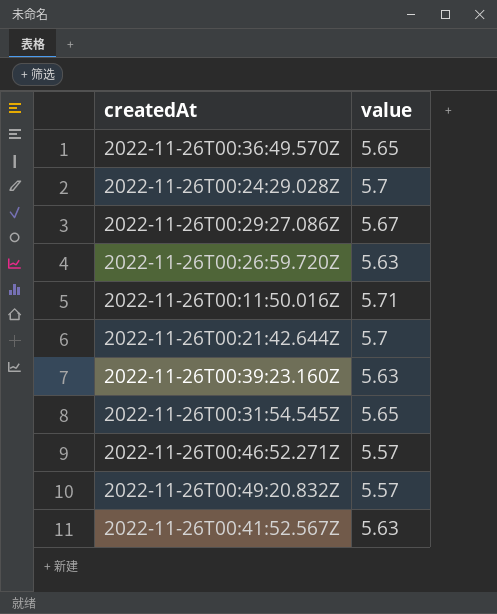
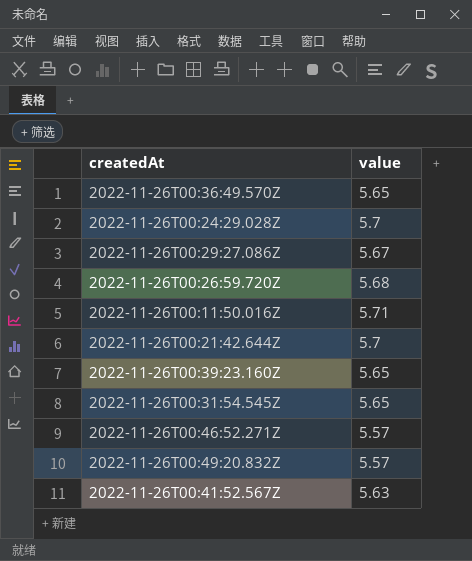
2022-11-26T00:26:59.720Z | value: 5.63 -> 5.68
2022-11-26T00:39:23.160Z | value: 5.63 -> 5.65

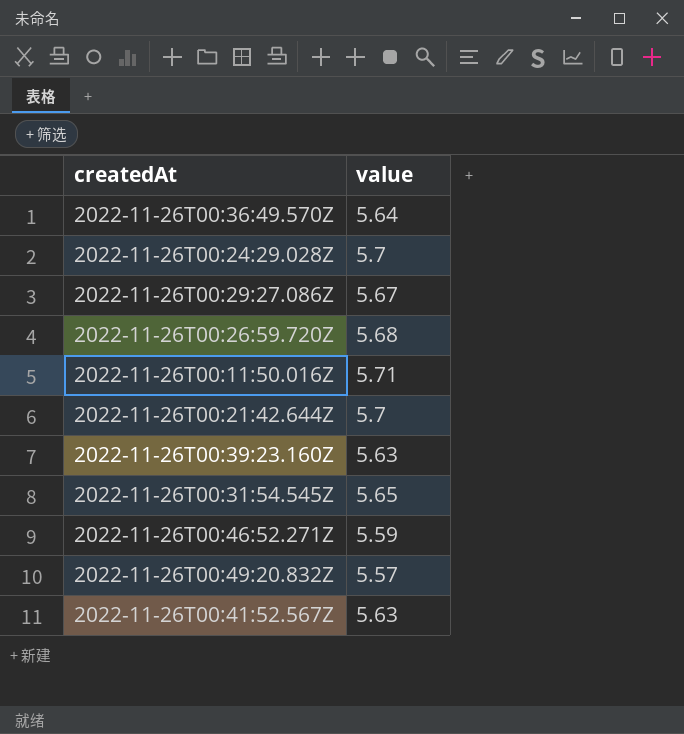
2022-11-26T00:36:49.570Z | value: 5.65 -> 5.64
2022-11-26T00:39:23.160Z | value: 5.65 -> 5.63
2022-11-26T00:46:52.271Z | value: 5.57 -> 5.59

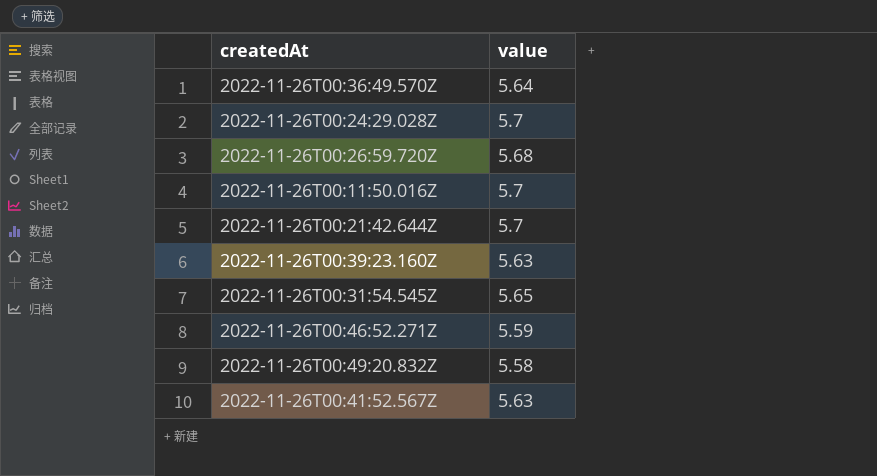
row 2022-11-26T00:29:27.086Z: 5.67 -> none
2022-11-26T00:11:50.016Z | value: 5.71 -> 5.7
2022-11-26T00:49:20.832Z | value: 5.57 -> 5.58

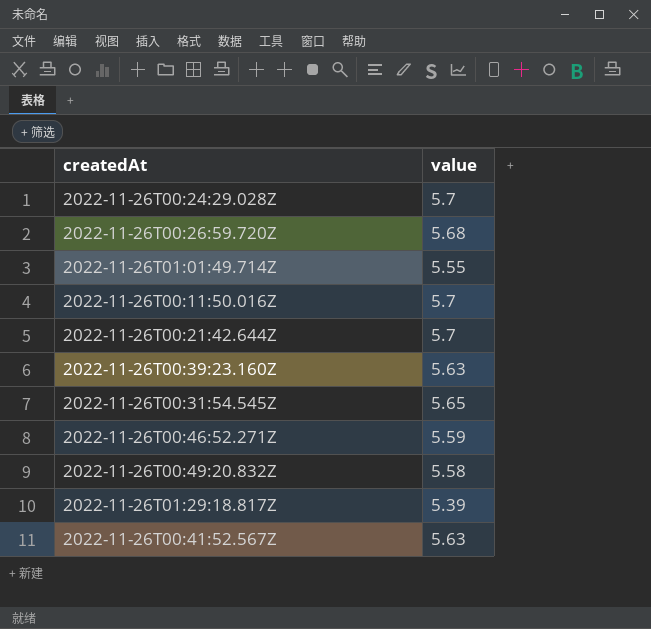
row 2022-11-26T00:36:49.570Z: 5.64 -> none
row 2022-11-26T01:01:49.714Z: none -> 5.55
row 2022-11-26T01:29:18.817Z: none -> 5.39

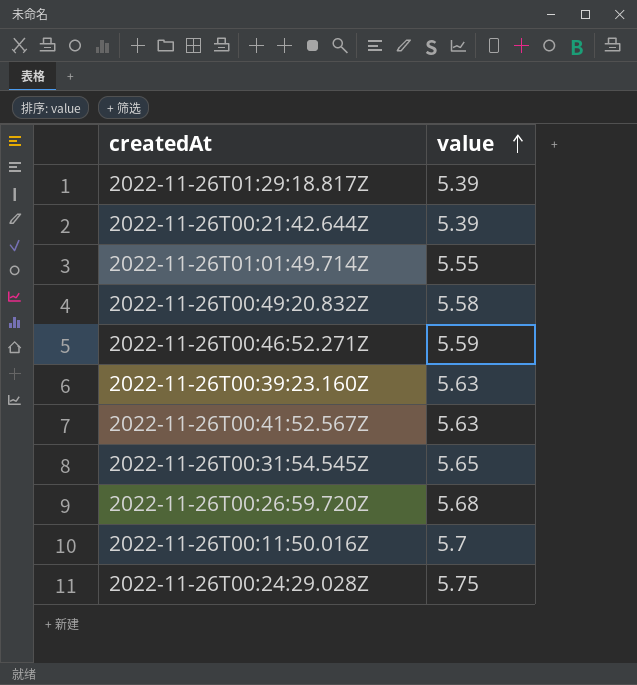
row order: none -> value ascending
2022-11-26T00:21:42.644Z | value: 5.7 -> 5.39
2022-11-26T00:24:29.028Z | value: 5.7 -> 5.75

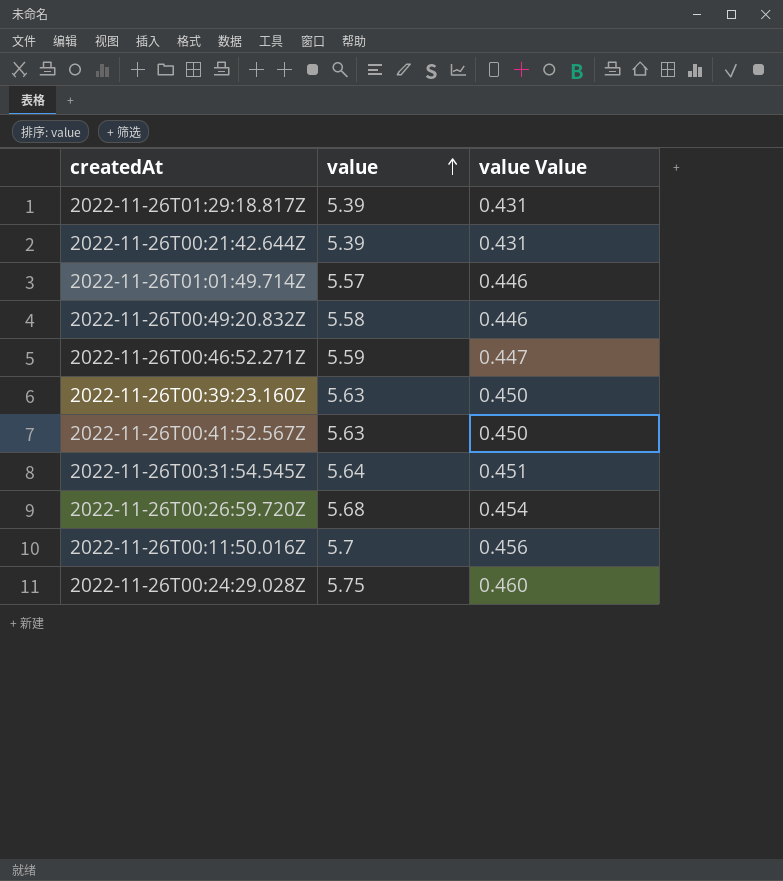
column value Value | formula: none -> [value] * 0.08
2022-11-26T01:01:49.714Z | value: 5.55 -> 5.57
2022-11-26T00:31:54.545Z | value: 5.65 -> 5.64

